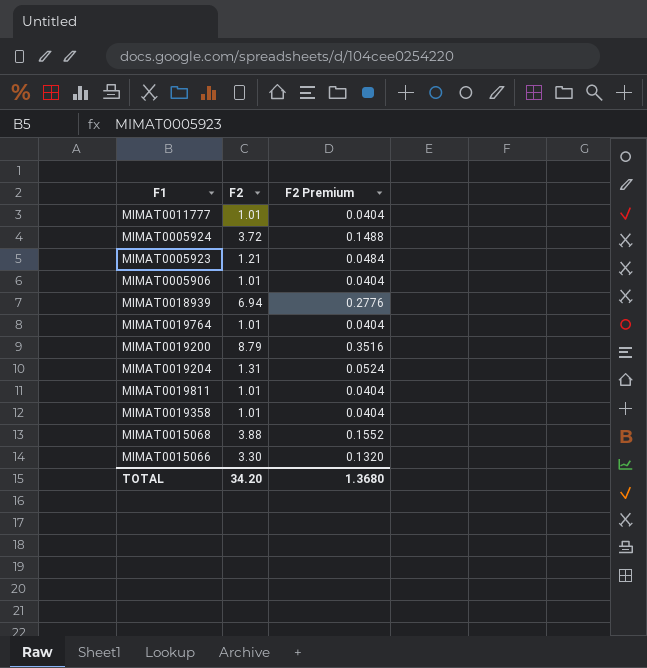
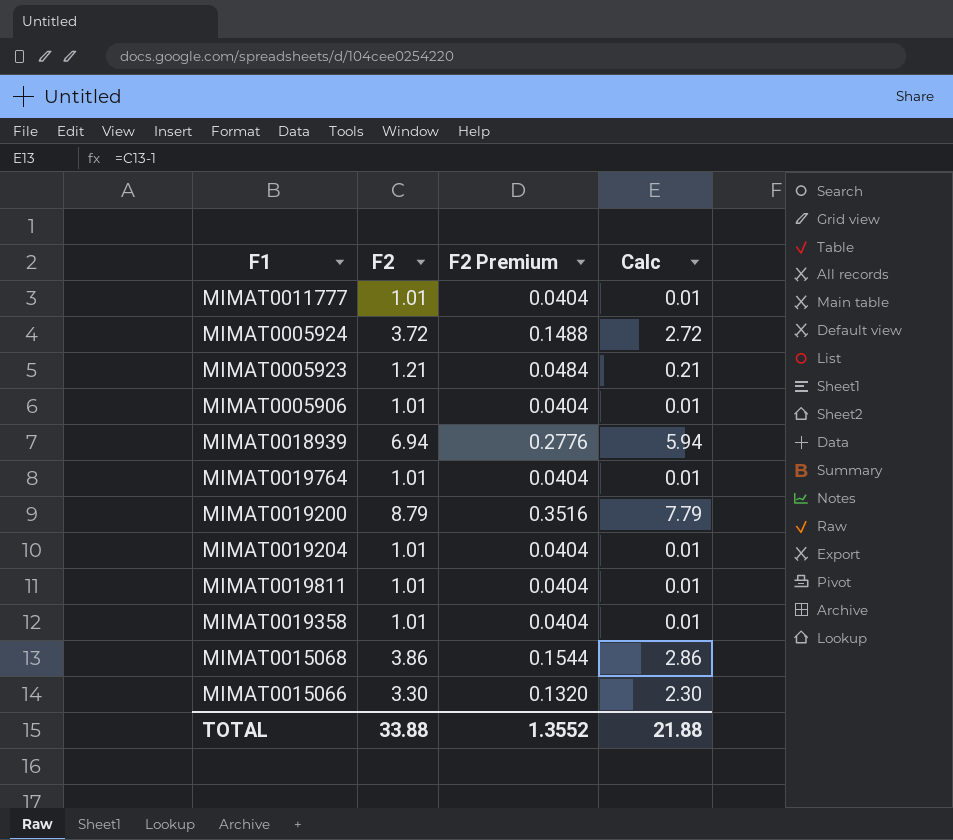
column Calc | formula: none -> [F2] - 1
MIMAT0019204 | F2: 1.31 -> 1.01
MIMAT0019204 | F2 Premium: 0.0524 -> 0.0404
MIMAT0015068 | F2: 3.88 -> 3.86
MIMAT0015068 | F2 Premium: 0.1552 -> 0.1544
TOTAL | F2: 34.20 -> 33.88
TOTAL | F2 Premium: 1.3680 -> 1.3552

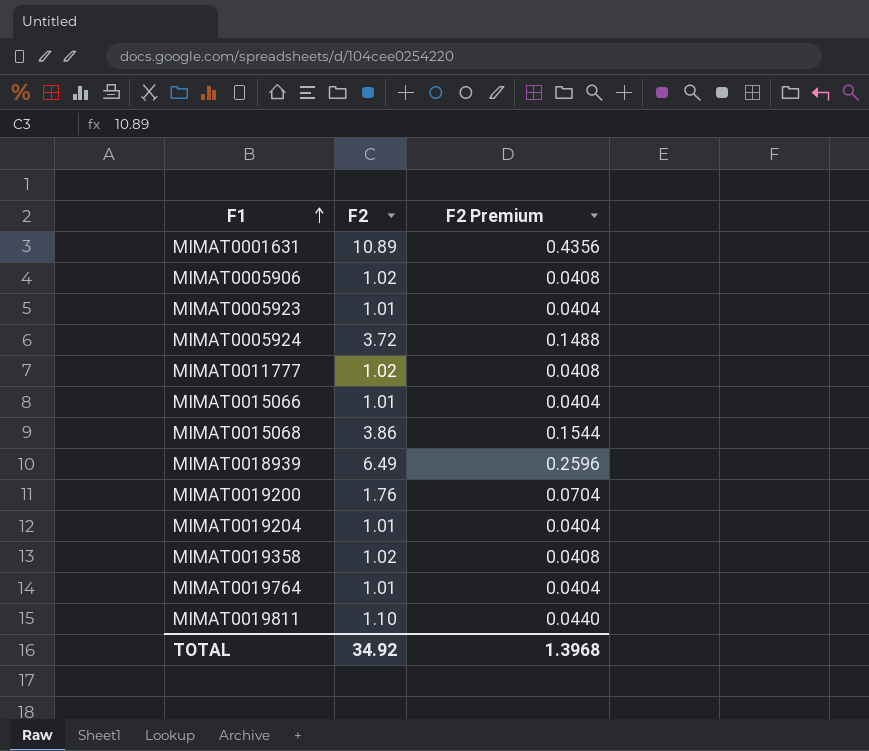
row order: none -> F1 ascending
column Calc | formula: [F2] - 1 -> none
row MIMAT0001631: none -> 10.89 | 0.4356
MIMAT0005906 | F2: 1.01 -> 1.02
MIMAT0005906 | F2 Premium: 0.0404 -> 0.0408
MIMAT0005923 | F2: 1.21 -> 1.01
MIMAT0005923 | F2 Premium: 0.0484 -> 0.0404
MIMAT0011777 | F2: 1.01 -> 1.02
MIMAT0011777 | F2 Premium: 0.0404 -> 0.0408
MIMAT0015066 | F2: 3.30 -> 1.01
MIMAT0015066 | F2 Premium: 0.1320 -> 0.0404
MIMAT0018939 | F2: 6.94 -> 6.49
MIMAT0018939 | F2 Premium: 0.2776 -> 0.2596
MIMAT0019200 | F2: 8.79 -> 1.76
MIMAT0019200 | F2 Premium: 0.3516 -> 0.0704
MIMAT0019358 | F2: 1.01 -> 1.02
MIMAT0019358 | F2 Premium: 0.0404 -> 0.0408
MIMAT0019811 | F2: 1.01 -> 1.10
MIMAT0019811 | F2 Premium: 0.0404 -> 0.0440
TOTAL | F2: 33.88 -> 34.92
TOTAL | F2 Premium: 1.3552 -> 1.3968

